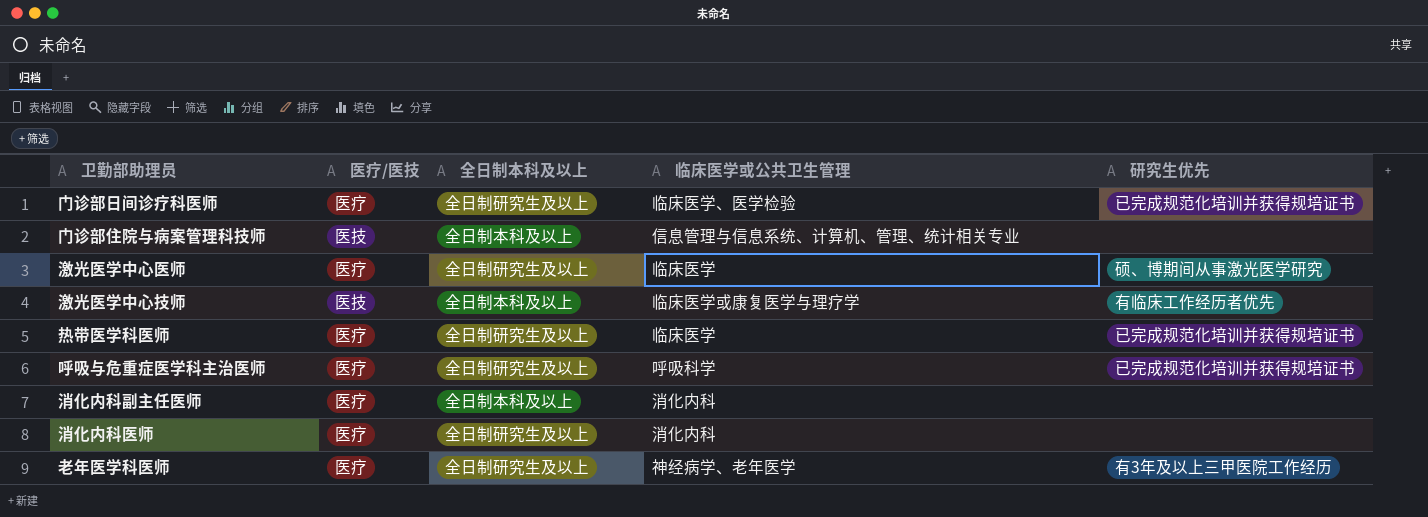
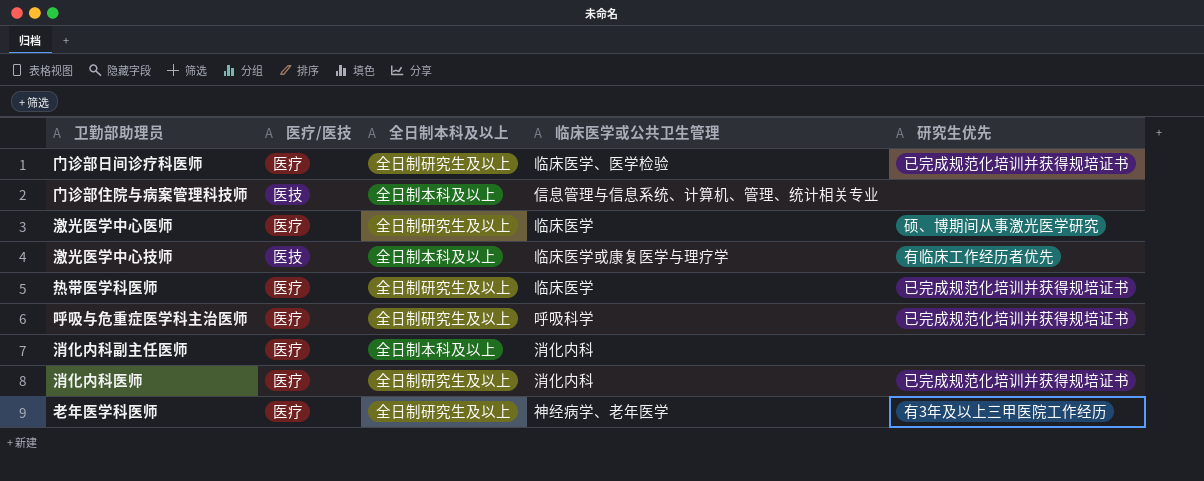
消化内科医师 | 研究生优先: none -> 已完成规范化培训并获得规培证书

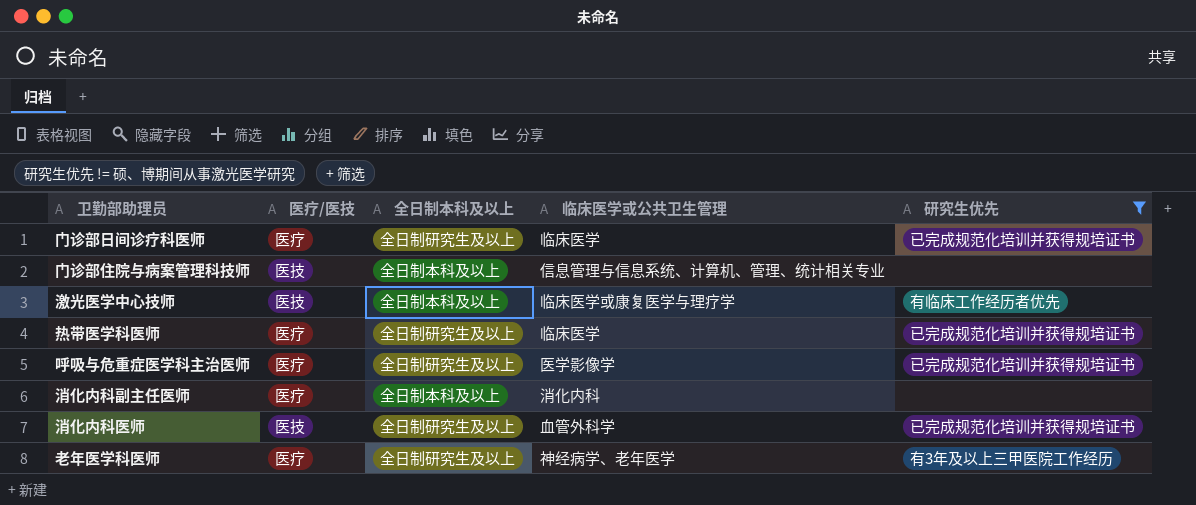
filter: none -> 研究生优先 != 硕、博期间从事激光医学研究
门诊部日间诊疗科医师 | 临床医学或公共卫生管理: 临床医学、医学检验 -> 临床医学
呼吸与危重症医学科主治医师 | 临床医学或公共卫生管理: 呼吸科学 -> 医学影像学
消化内科医师 | 医疗/医技: 医疗 -> 医技
消化内科医师 | 临床医学或公共卫生管理: 消化内科 -> 血管外科学

